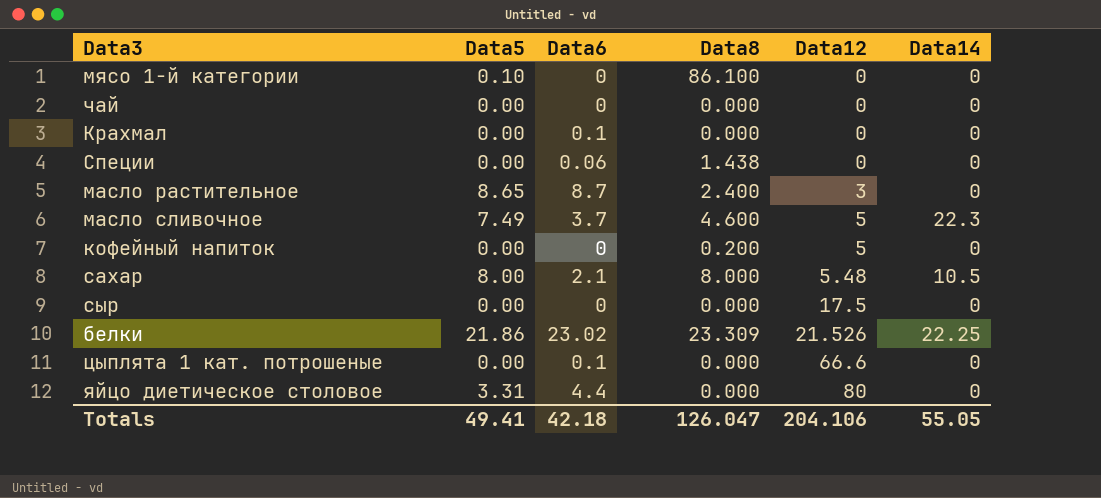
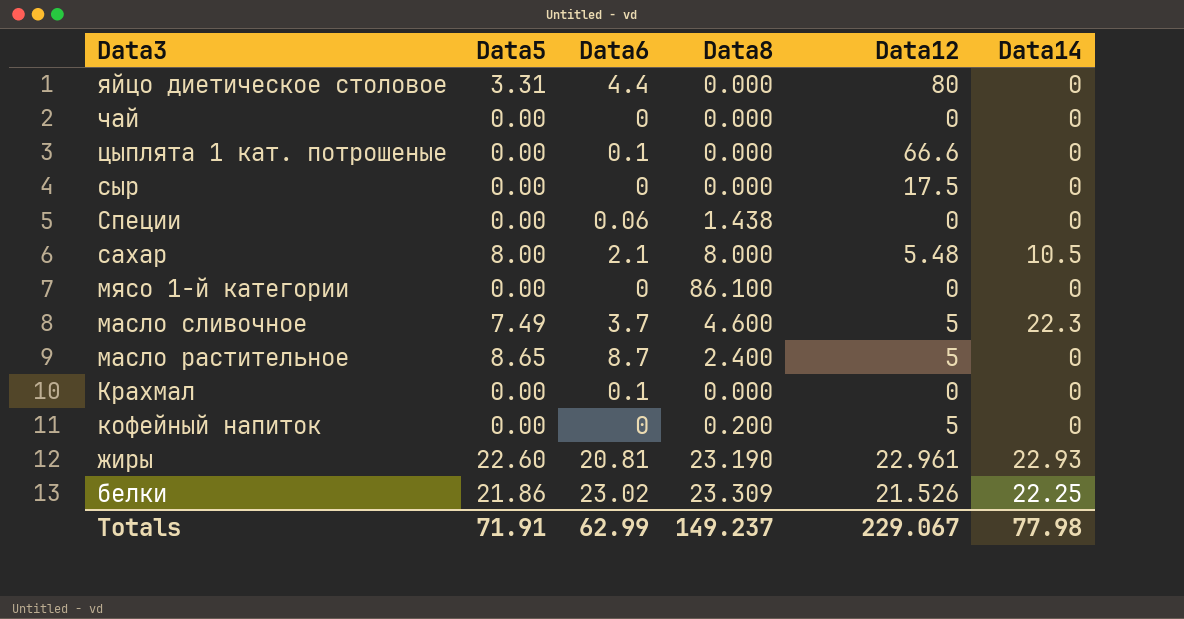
row order: Data12 ascending -> Data3 descending
мясо 1-й категории | Data5: 0.10 -> 0.00
масло растительное | Data12: 3 -> 5
row жиры: none -> 22.60 | 20.81 | 23.190 | 22.961 | 22.93
Totals | Data5: 49.41 -> 71.91
Totals | Data6: 42.18 -> 62.99
Totals | Data8: 126.047 -> 149.237
Totals | Data12: 204.106 -> 229.067
Totals | Data14: 55.05 -> 77.98

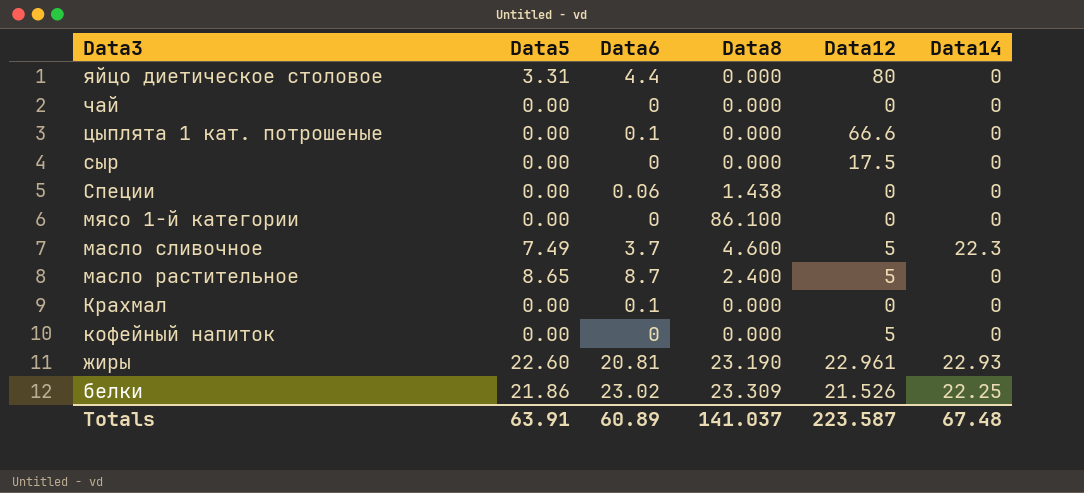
row сахар: 8.00 | 2.1 | 8.000 | 5.48 | 10.5 -> none
кофейный напиток | Data8: 0.200 -> 0.000
Totals | Data5: 71.91 -> 63.91
Totals | Data6: 62.99 -> 60.89
Totals | Data8: 149.237 -> 141.037
Totals | Data12: 229.067 -> 223.587
Totals | Data14: 77.98 -> 67.48

